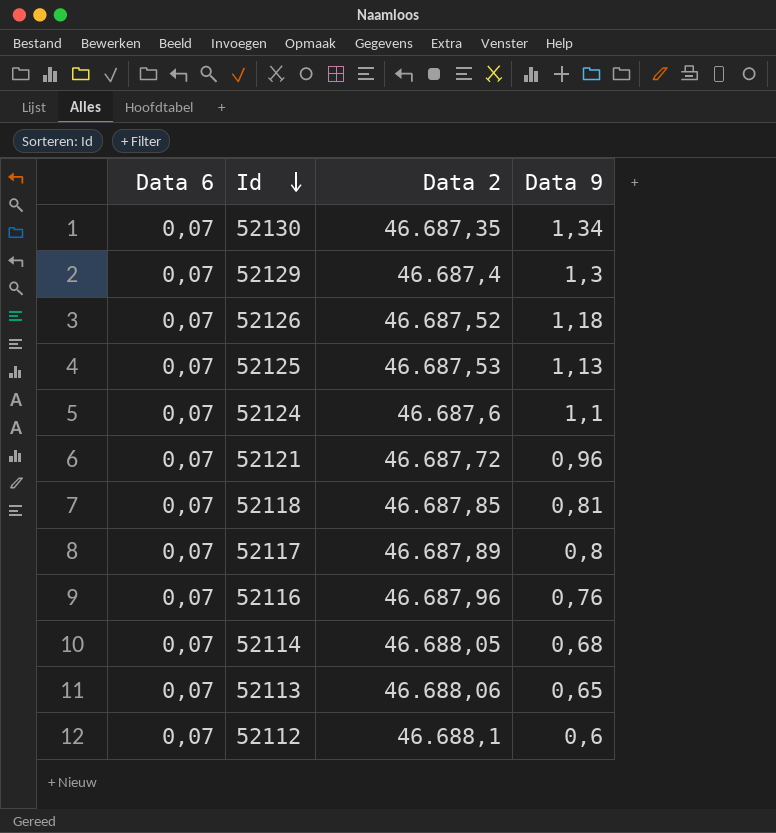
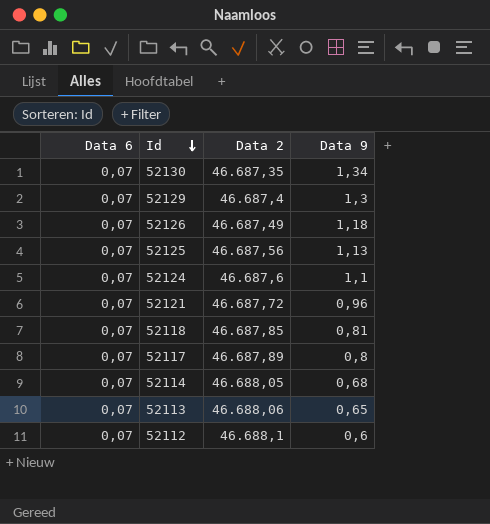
row 52116: 0,07 | 46.687,96 | 0,76 -> none
52126 | Data 2: 46.687,52 -> 46.687,49
52125 | Data 2: 46.687,53 -> 46.687,56

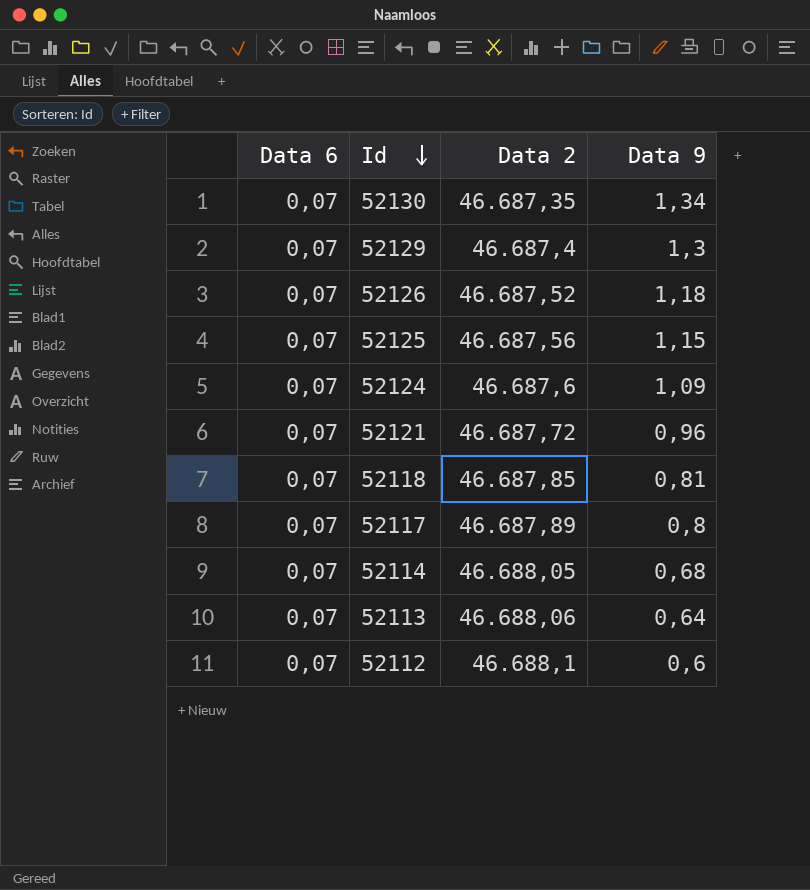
52126 | Data 2: 46.687,49 -> 46.687,52
52125 | Data 9: 1,13 -> 1,15
52124 | Data 9: 1,1 -> 1,09
52113 | Data 9: 0,65 -> 0,64

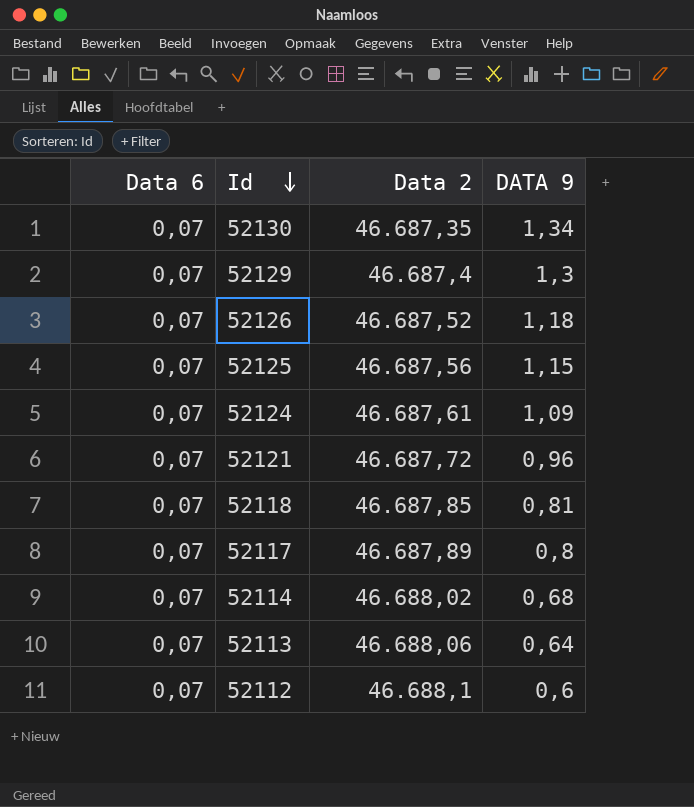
column name: Data 9 -> DATA 9
52124 | Data 2: 46.687,6 -> 46.687,61
52114 | Data 2: 46.688,05 -> 46.688,02

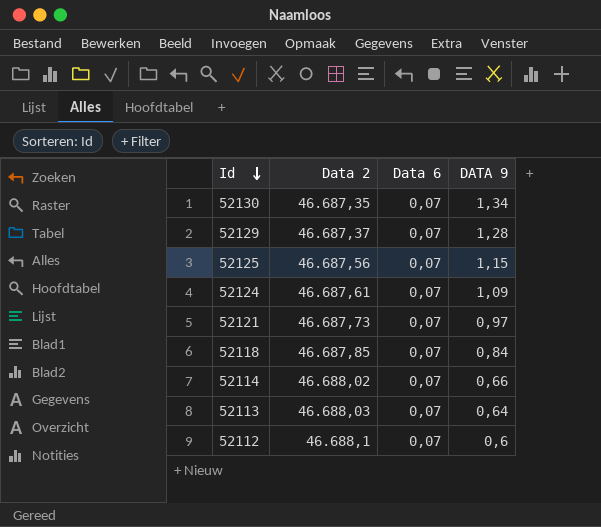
column Data 6 | position: 1 -> 3
row 52126: 0,07 | 46.687,52 | 1,18 -> none
row 52117: 0,07 | 46.687,89 | 0,8 -> none
52129 | Data 2: 46.687,4 -> 46.687,37
52129 | DATA 9: 1,3 -> 1,28
52121 | Data 2: 46.687,72 -> 46.687,73
52121 | DATA 9: 0,96 -> 0,97
52118 | DATA 9: 0,81 -> 0,84
52114 | DATA 9: 0,68 -> 0,66
52113 | Data 2: 46.688,06 -> 46.688,03

